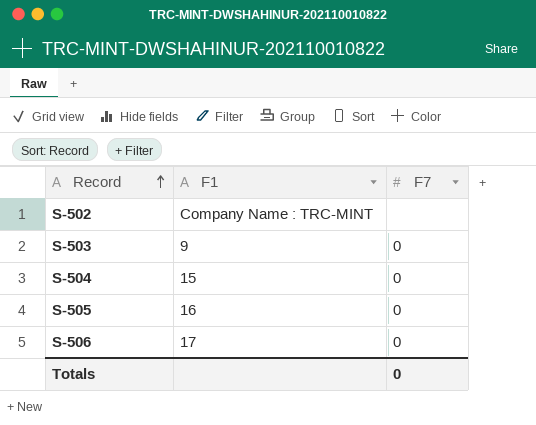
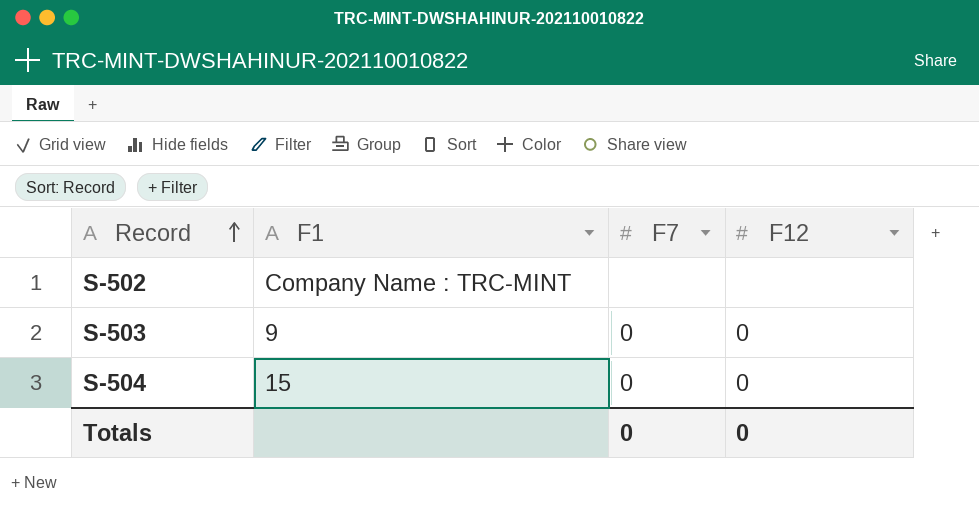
column F12 | position: none -> 4
row S-505: 16 | 0 -> none
row S-506: 17 | 0 -> none

